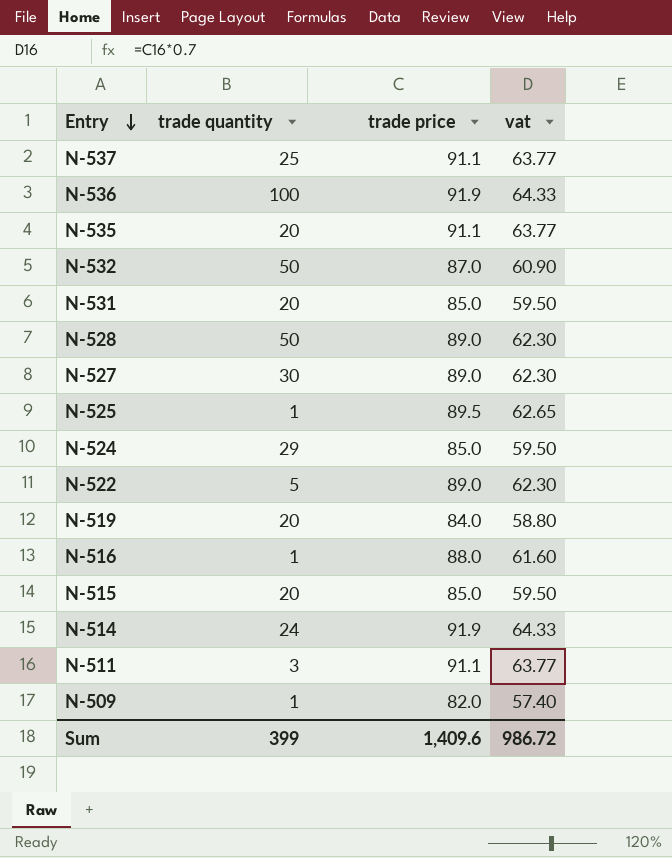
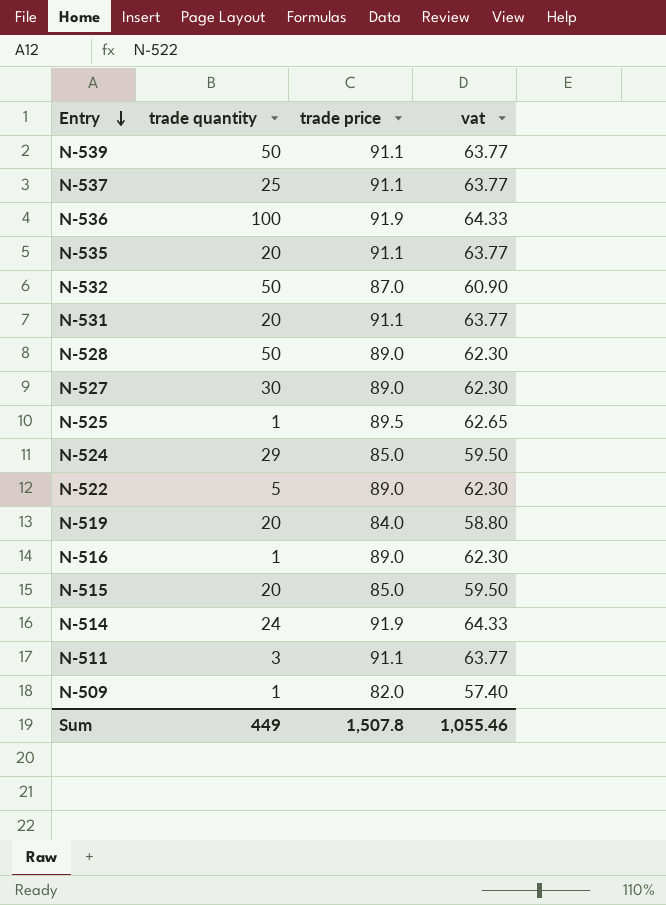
row N-539: none -> 50 | 91.1 | 63.77
N-531 | trade price: 85.0 -> 91.1
N-531 | vat: 59.50 -> 63.77
N-516 | trade price: 88.0 -> 89.0
N-516 | vat: 61.60 -> 62.30
Sum | trade quantity: 399 -> 449
Sum | trade price: 1,409.6 -> 1,507.8
Sum | vat: 986.72 -> 1,055.46

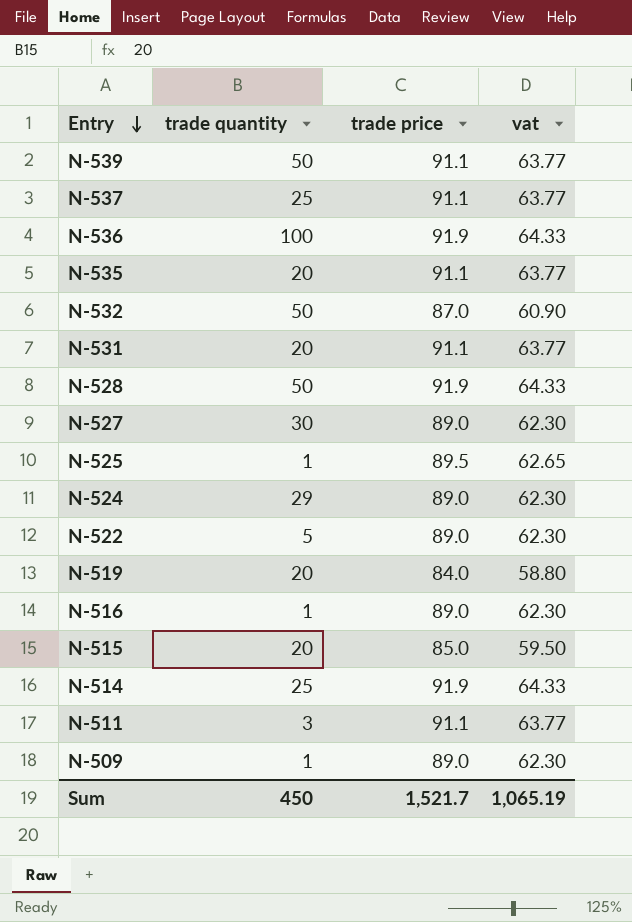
N-528 | trade price: 89.0 -> 91.9
N-528 | vat: 62.30 -> 64.33
N-524 | trade price: 85.0 -> 89.0
N-524 | vat: 59.50 -> 62.30
N-514 | trade quantity: 24 -> 25
N-509 | trade price: 82.0 -> 89.0
N-509 | vat: 57.40 -> 62.30
Sum | trade quantity: 449 -> 450
Sum | trade price: 1,507.8 -> 1,521.7
Sum | vat: 1,055.46 -> 1,065.19

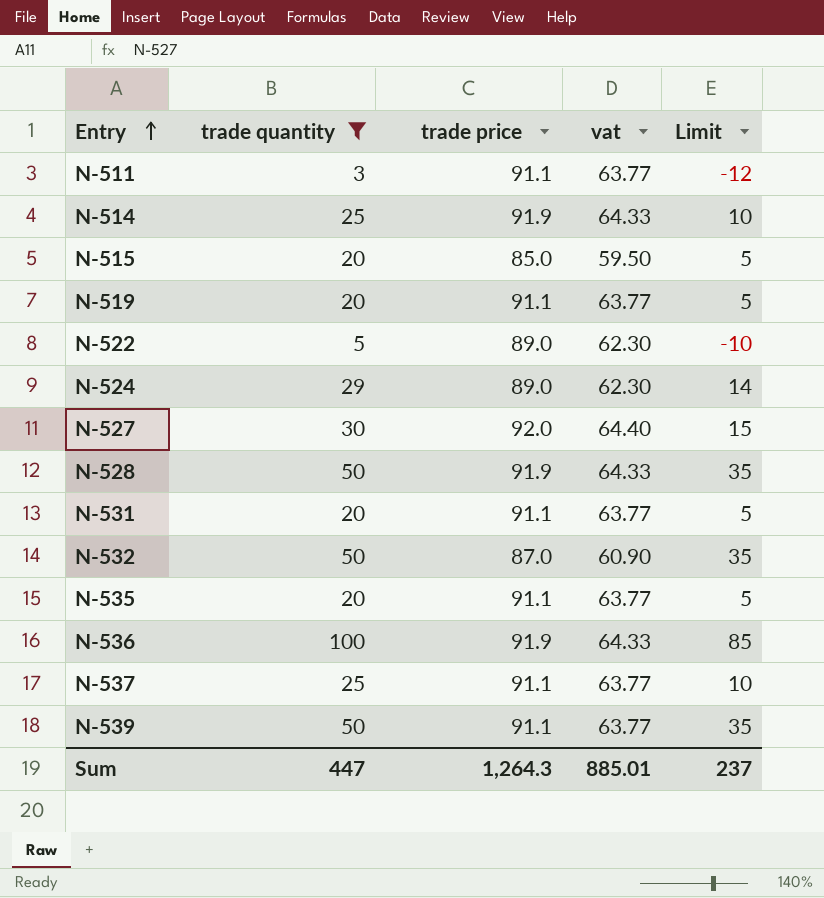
filter: none -> trade quantity != 1
row order: Entry descending -> Entry ascending
column Limit | formula: none -> [trade quantity] - 15
N-519 | trade price: 84.0 -> 91.1
N-519 | vat: 58.80 -> 63.77
N-527 | trade price: 89.0 -> 92.0
N-527 | vat: 62.30 -> 64.40
Sum | trade quantity: 450 -> 447
Sum | trade price: 1,521.7 -> 1,264.3
Sum | vat: 1,065.19 -> 885.01

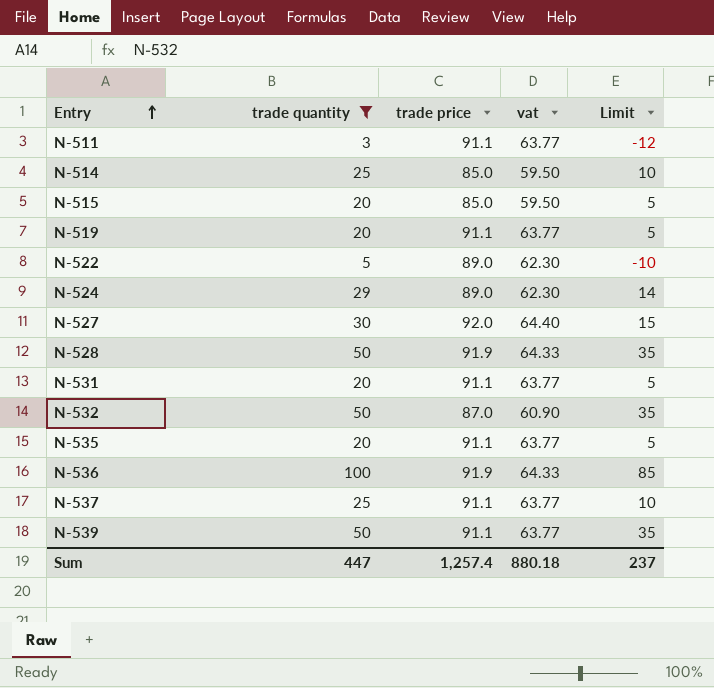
N-514 | trade price: 91.9 -> 85.0
N-514 | vat: 64.33 -> 59.50
Sum | trade price: 1,264.3 -> 1,257.4
Sum | vat: 885.01 -> 880.18

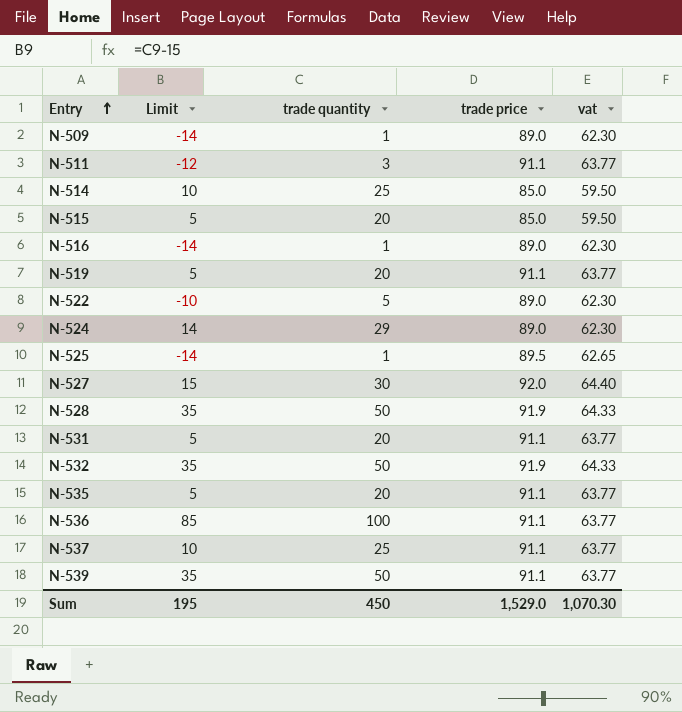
filter: trade quantity != 1 -> none
column Limit | position: 5 -> 2
N-532 | trade price: 87.0 -> 91.9
N-532 | vat: 60.90 -> 64.33
N-536 | trade price: 91.9 -> 91.1
N-536 | vat: 64.33 -> 63.77
Sum | Limit: 237 -> 195
Sum | trade quantity: 447 -> 450
Sum | trade price: 1,257.4 -> 1,529.0
Sum | vat: 880.18 -> 1,070.30

